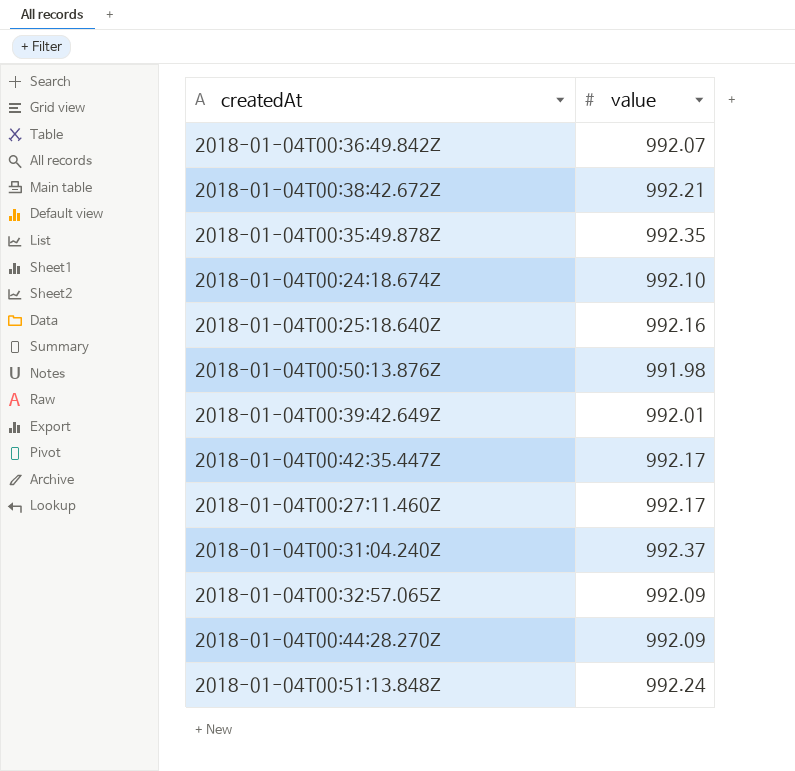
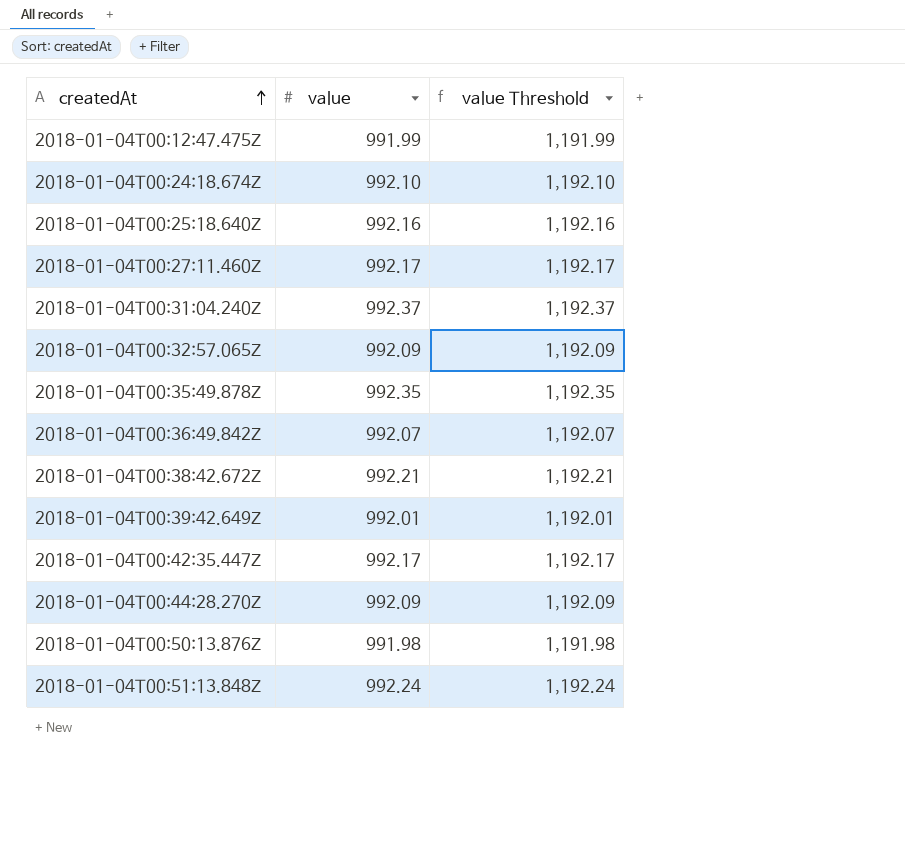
row order: none -> createdAt ascending
column value Threshold | formula: none -> [value] + 200
row 2018-01-04T00:12:47.475Z: none -> 991.99 | 1,191.99

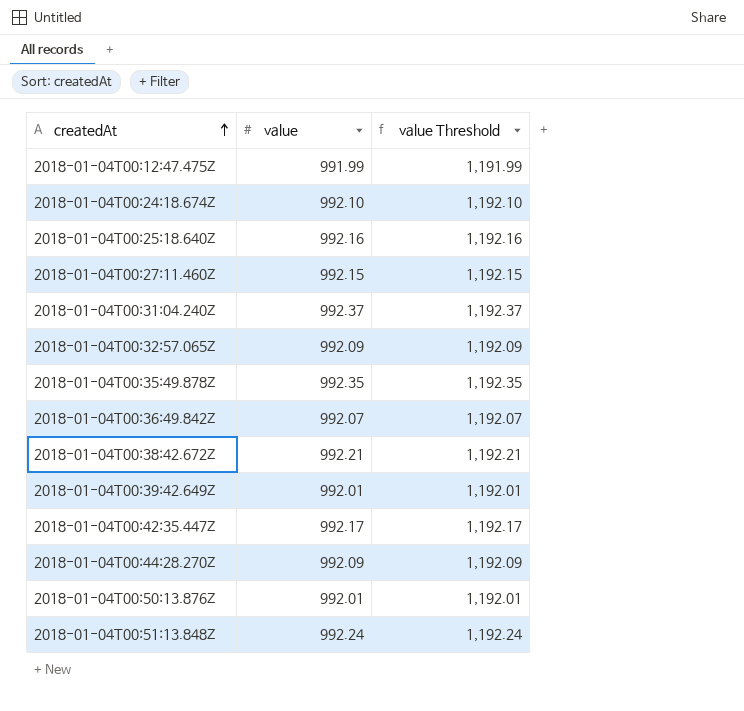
2018-01-04T00:27:11.460Z | value: 992.17 -> 992.15
2018-01-04T00:27:11.460Z | value Threshold: 1,192.17 -> 1,192.15
2018-01-04T00:50:13.876Z | value: 991.98 -> 992.01
2018-01-04T00:50:13.876Z | value Threshold: 1,191.98 -> 1,192.01

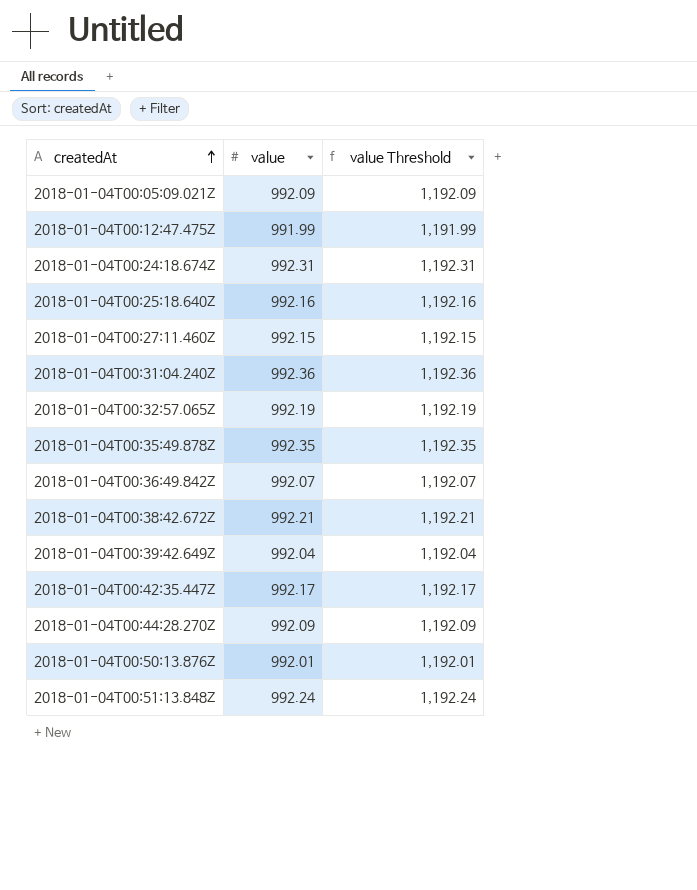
row 2018-01-04T00:05:09.021Z: none -> 992.09 | 1,192.09
2018-01-04T00:24:18.674Z | value: 992.10 -> 992.31
2018-01-04T00:24:18.674Z | value Threshold: 1,192.10 -> 1,192.31
2018-01-04T00:31:04.240Z | value: 992.37 -> 992.36
2018-01-04T00:31:04.240Z | value Threshold: 1,192.37 -> 1,192.36
2018-01-04T00:32:57.065Z | value: 992.09 -> 992.19
2018-01-04T00:32:57.065Z | value Threshold: 1,192.09 -> 1,192.19
2018-01-04T00:39:42.649Z | value: 992.01 -> 992.04
2018-01-04T00:39:42.649Z | value Threshold: 1,192.01 -> 1,192.04

